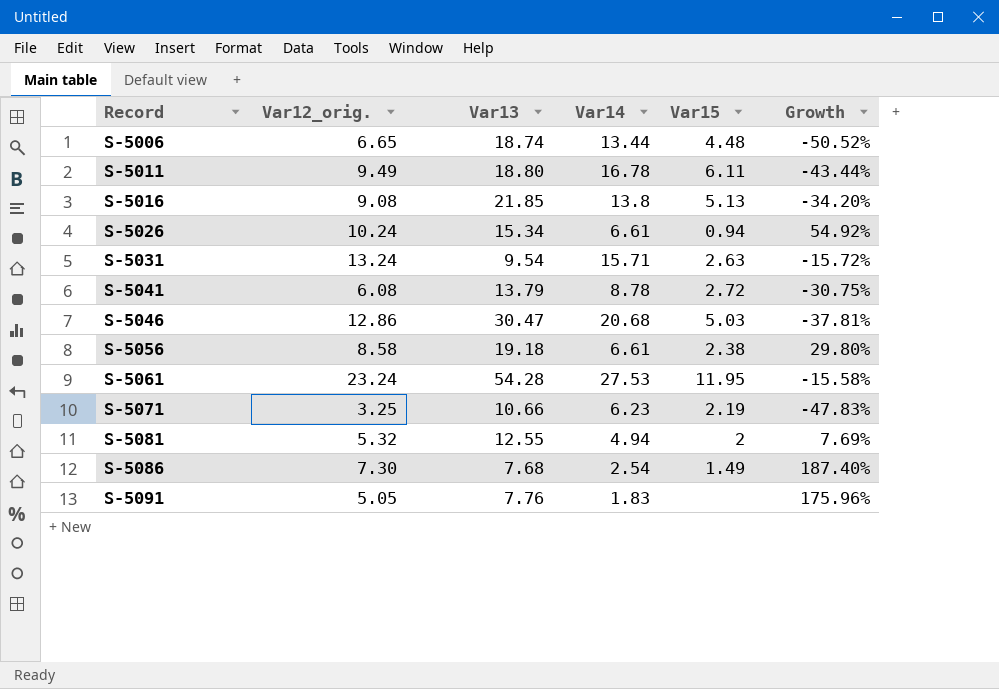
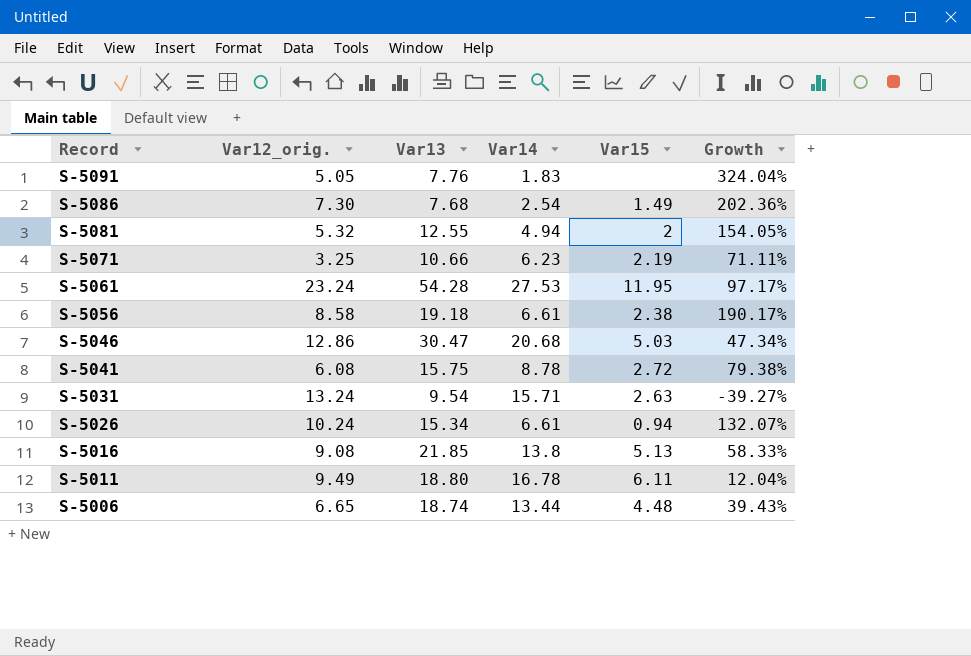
row order: Record ascending -> Record descending
column Growth | formula: ([Var12_orig.] - [Var14]) / [Var14] -> ([Var13] - [Var14]) / [Var14]
S-5041 | Var13: 13.79 -> 15.75

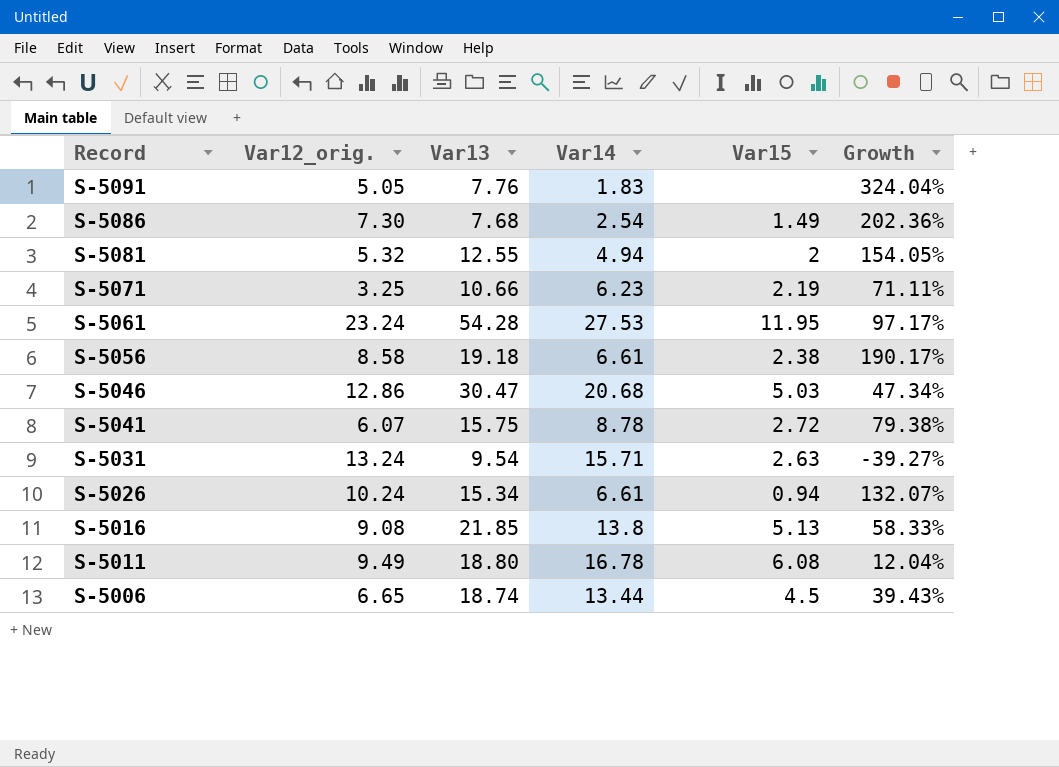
S-5041 | Var12_orig.: 6.08 -> 6.07
S-5011 | Var15: 6.11 -> 6.08
S-5006 | Var15: 4.48 -> 4.5

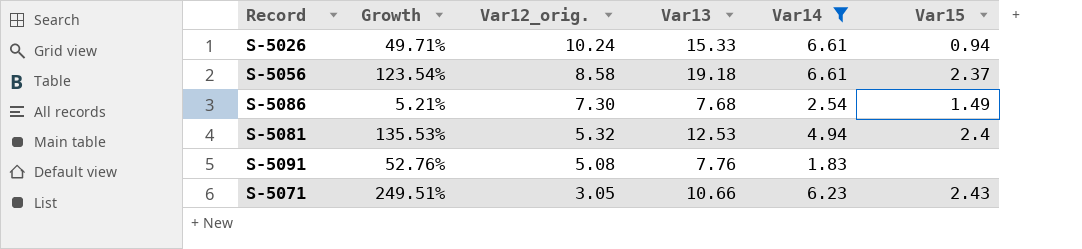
filter: none -> Var14 <= 6.61
row order: Record descending -> Var12_orig. descending
column Growth | formula: ([Var13] - [Var14]) / [Var14] -> ([Var13] - [Var12_orig.]) / [Var12_orig.]
column Growth | position: 6 -> 2
S-5026 | Var13: 15.34 -> 15.33
S-5056 | Var15: 2.38 -> 2.37
S-5081 | Var13: 12.55 -> 12.53
S-5081 | Var15: 2 -> 2.4
S-5091 | Var12_orig.: 5.05 -> 5.08
S-5071 | Var12_orig.: 3.25 -> 3.05
S-5071 | Var15: 2.19 -> 2.43

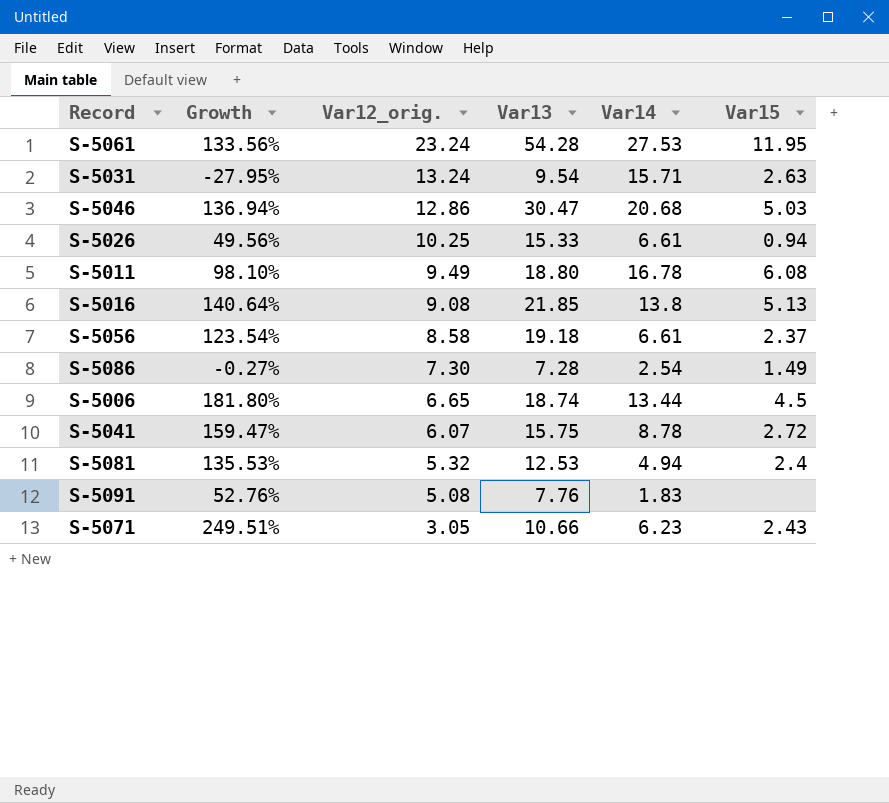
filter: Var14 <= 6.61 -> none
S-5026 | Growth: 49.71% -> 49.56%
S-5026 | Var12_orig.: 10.24 -> 10.25
S-5086 | Growth: 5.21% -> -0.27%
S-5086 | Var13: 7.68 -> 7.28

